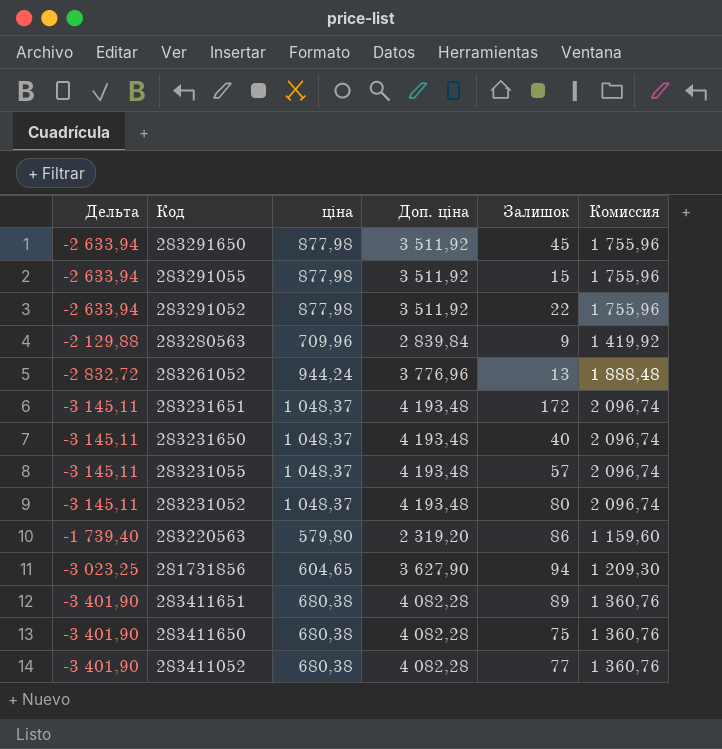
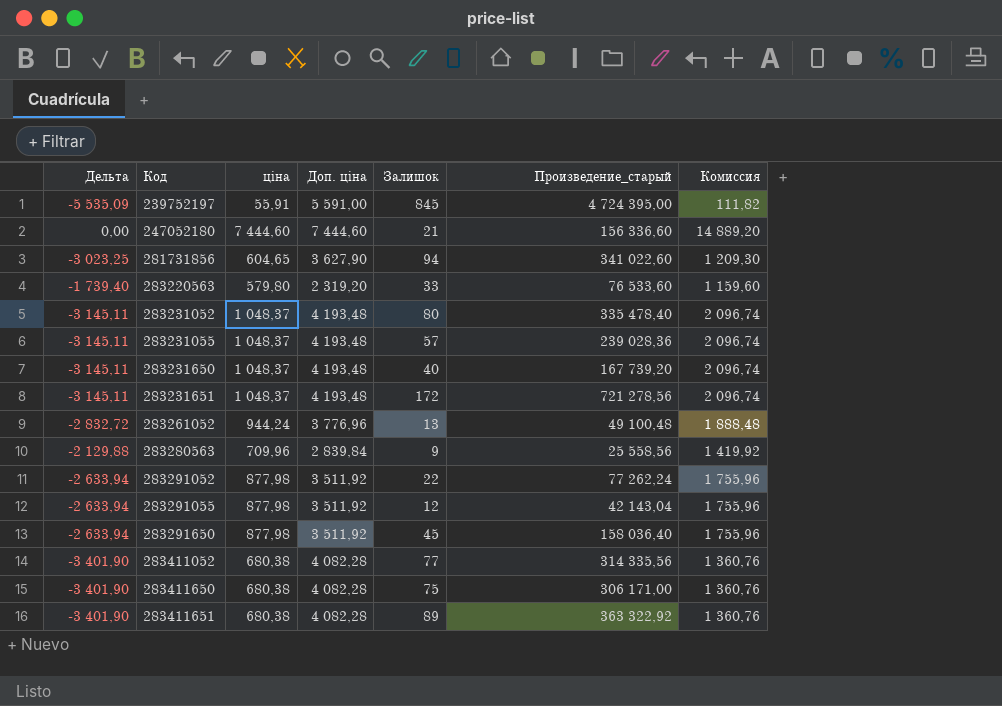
row order: none -> Код ascending
column Произведение_старый | formula: none -> [Доп. ціна] * [Залишок]
row 239752197: none -> -5 535,09 | 55,91 | 5 591,00 | 845 | 4 724 395,00 | 111,82
row 247052180: none -> 0,00 | 7 444,60 | 7 444,60 | 21 | 156 336,60 | 14 889,20
283220563 | Залишок: 86 -> 33
283291055 | Залишок: 15 -> 12

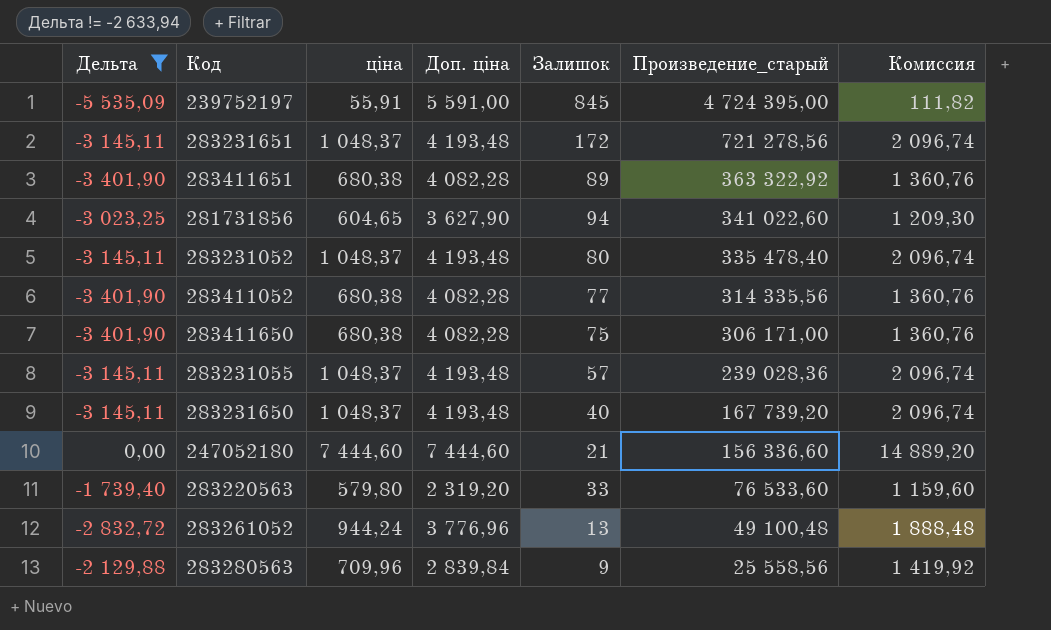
filter: none -> Дельта != -2 633,94
row order: Код ascending -> Произведение_старый descending

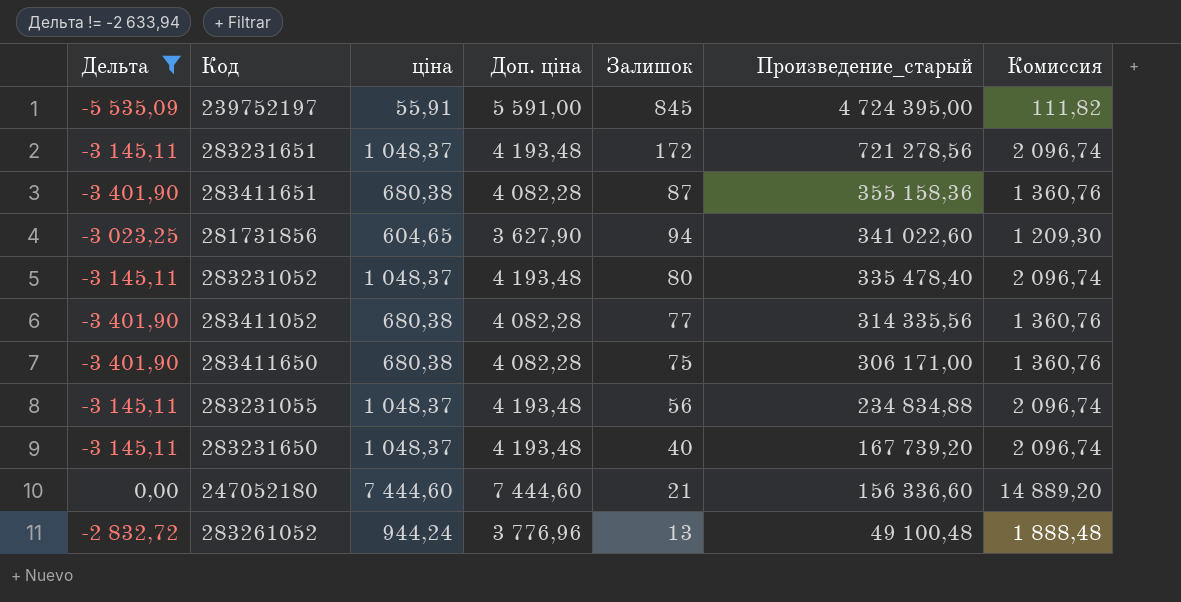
row 283220563: -1 739,40 | 579,80 | 2 319,20 | 33 | 76 533,60 | 1 159,60 -> none
row 283280563: -2 129,88 | 709,96 | 2 839,84 | 9 | 25 558,56 | 1 419,92 -> none
283411651 | Залишок: 89 -> 87
283411651 | Произведение_старый: 363 322,92 -> 355 158,36
283231055 | Залишок: 57 -> 56
283231055 | Произведение_старый: 239 028,36 -> 234 834,88

